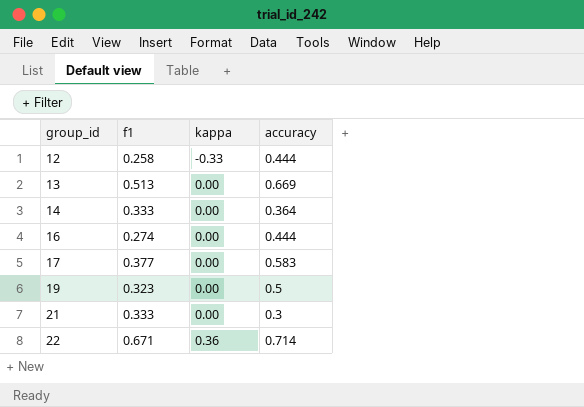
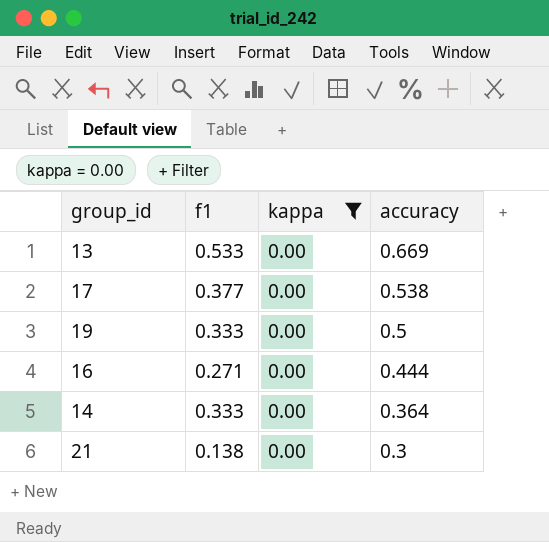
filter: none -> kappa = 0.00
row order: group_id ascending -> accuracy descending
13 | f1: 0.513 -> 0.533
17 | accuracy: 0.583 -> 0.538
19 | f1: 0.323 -> 0.333
16 | f1: 0.274 -> 0.271
21 | f1: 0.333 -> 0.138

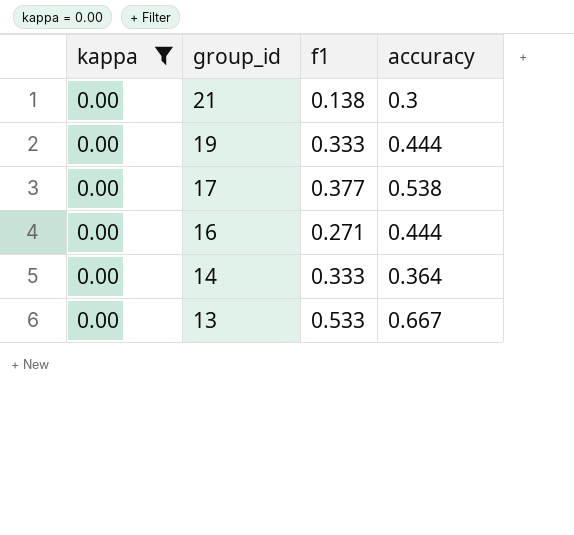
row order: accuracy descending -> group_id descending
column kappa | position: 3 -> 1
19 | accuracy: 0.5 -> 0.444
13 | accuracy: 0.669 -> 0.667

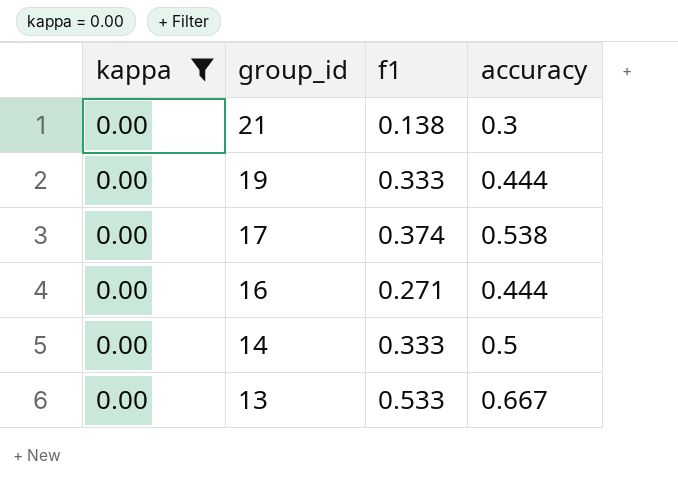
17 | f1: 0.377 -> 0.374
14 | accuracy: 0.364 -> 0.5

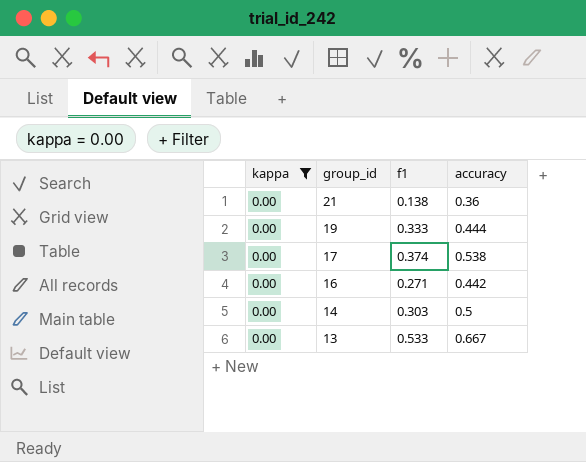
21 | accuracy: 0.3 -> 0.36
16 | accuracy: 0.444 -> 0.442
14 | f1: 0.333 -> 0.303

